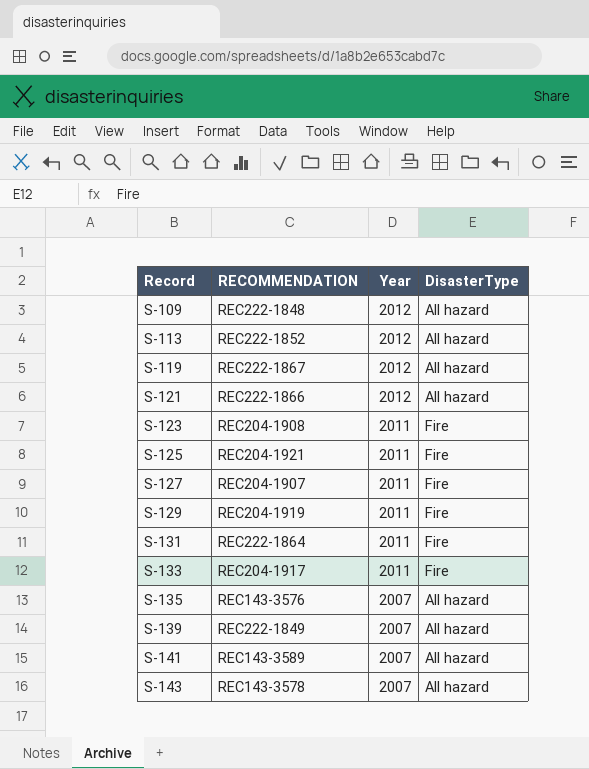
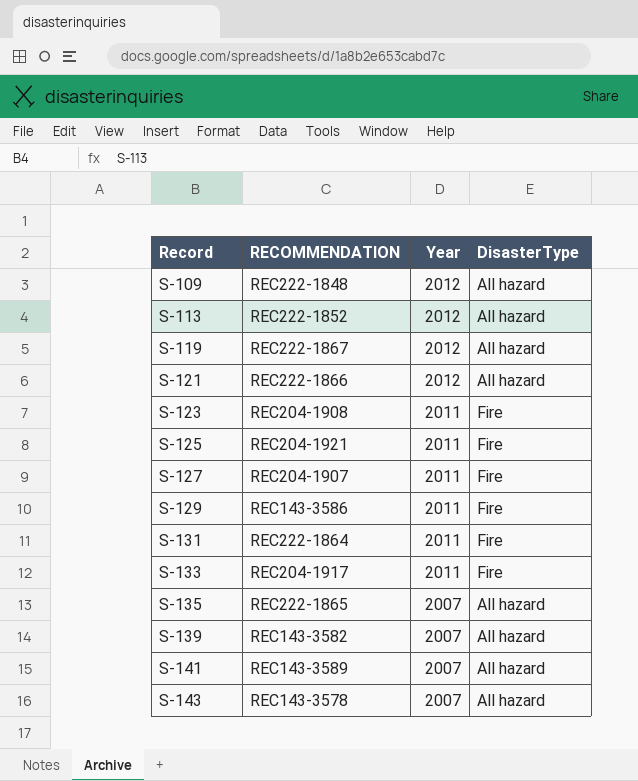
S-129 | RECOMMENDATION: REC204-1919 -> REC143-3586
S-135 | RECOMMENDATION: REC143-3576 -> REC222-1865
S-139 | RECOMMENDATION: REC222-1849 -> REC143-3582

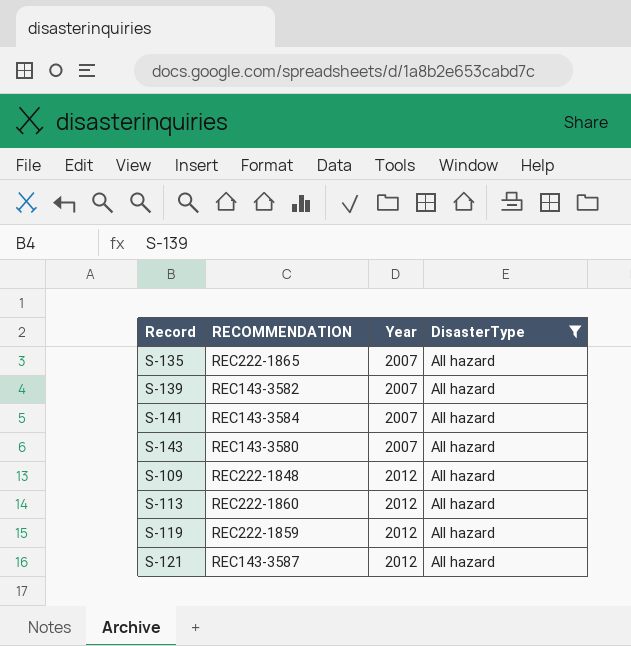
filter: none -> DisasterType = All hazard
row order: Record ascending -> Year ascending
S-141 | RECOMMENDATION: REC143-3589 -> REC143-3584
S-143 | RECOMMENDATION: REC143-3578 -> REC143-3580
S-113 | RECOMMENDATION: REC222-1852 -> REC222-1860
S-119 | RECOMMENDATION: REC222-1867 -> REC222-1859
S-121 | RECOMMENDATION: REC222-1866 -> REC143-3587

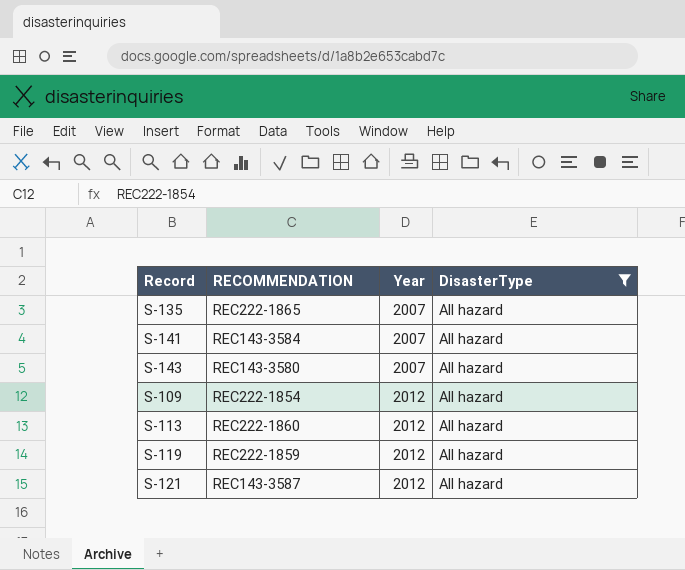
row S-139: REC143-3582 | 2007 | All hazard -> none
S-109 | RECOMMENDATION: REC222-1848 -> REC222-1854

